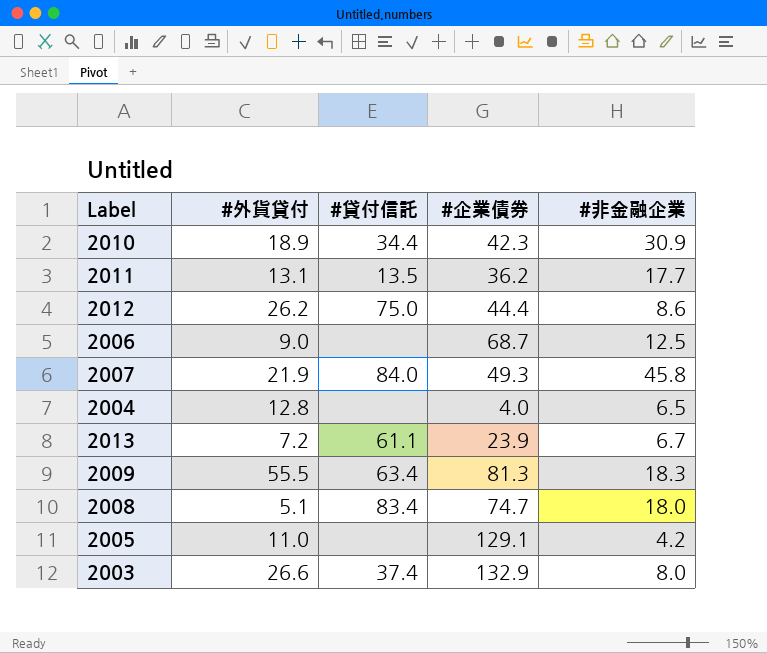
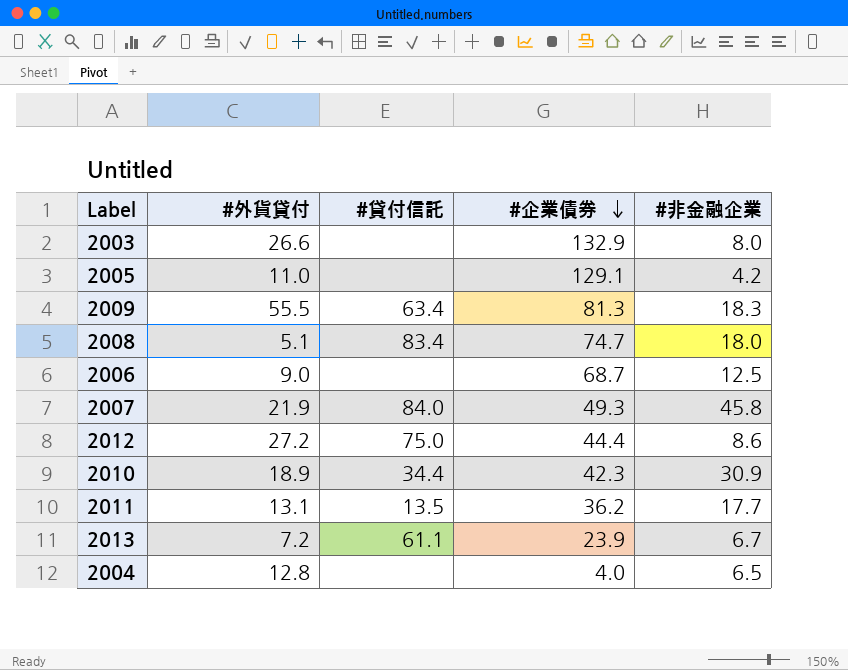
row order: none -> #企業債券 descending
2003 | #貸付信託: 37.4 -> none
2012 | #外貨貸付: 26.2 -> 27.2

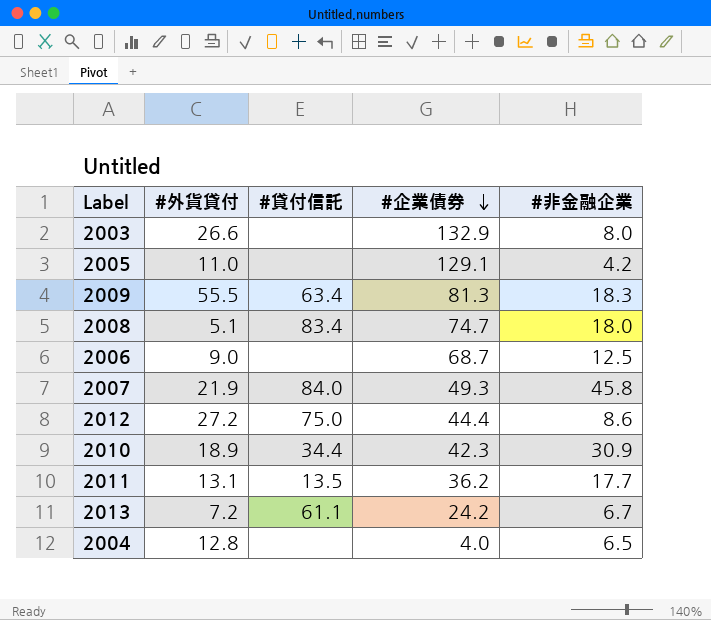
2013 | #企業債券: 23.9 -> 24.2

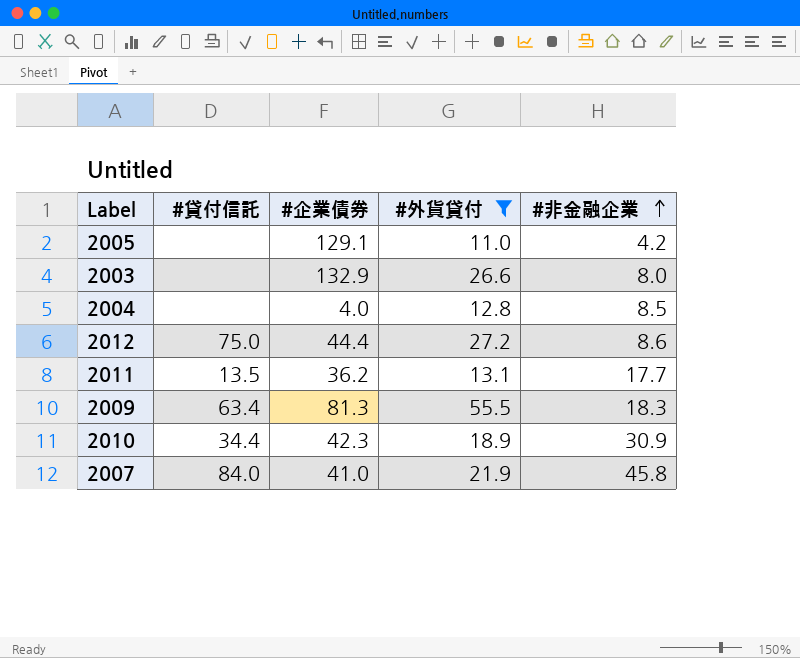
filter: none -> #外貨貸付 >= 11.0
row order: #企業債券 descending -> #非金融企業 ascending
column #外貨貸付 | position: 2 -> 4
2004 | #非金融企業: 6.5 -> 8.5
2007 | #企業債券: 49.3 -> 41.0

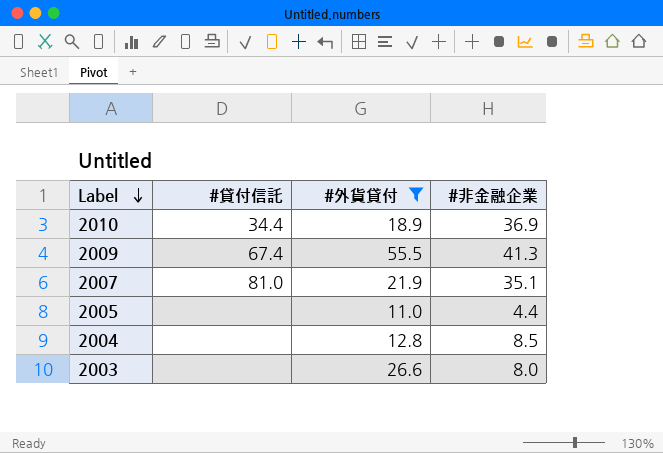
row order: #非金融企業 ascending -> Label descending
column #企業債券 | position: 3 -> none
row 2012: 75.0 | 44.4 | 27.2 | 8.6 -> none
row 2011: 13.5 | 36.2 | 13.1 | 17.7 -> none
2010 | #非金融企業: 30.9 -> 36.9
2009 | #貸付信託: 63.4 -> 67.4
2009 | #非金融企業: 18.3 -> 41.3
2007 | #貸付信託: 84.0 -> 81.0
2007 | #非金融企業: 45.8 -> 35.1
2005 | #非金融企業: 4.2 -> 4.4

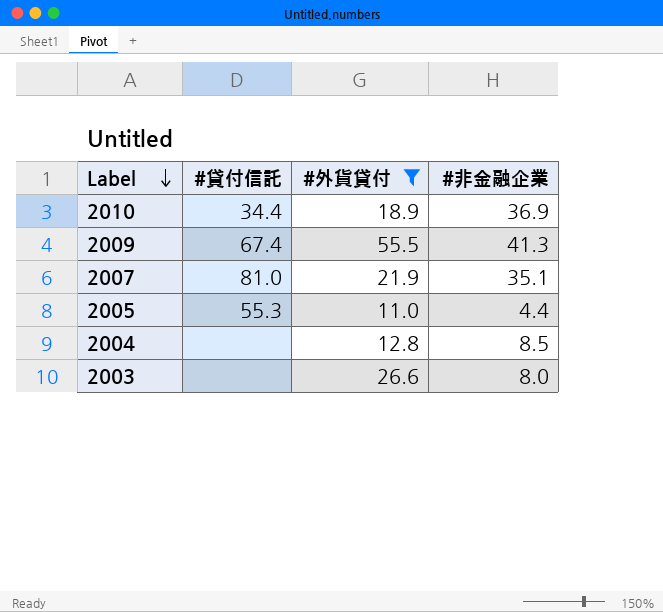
2005 | #貸付信託: none -> 55.3

